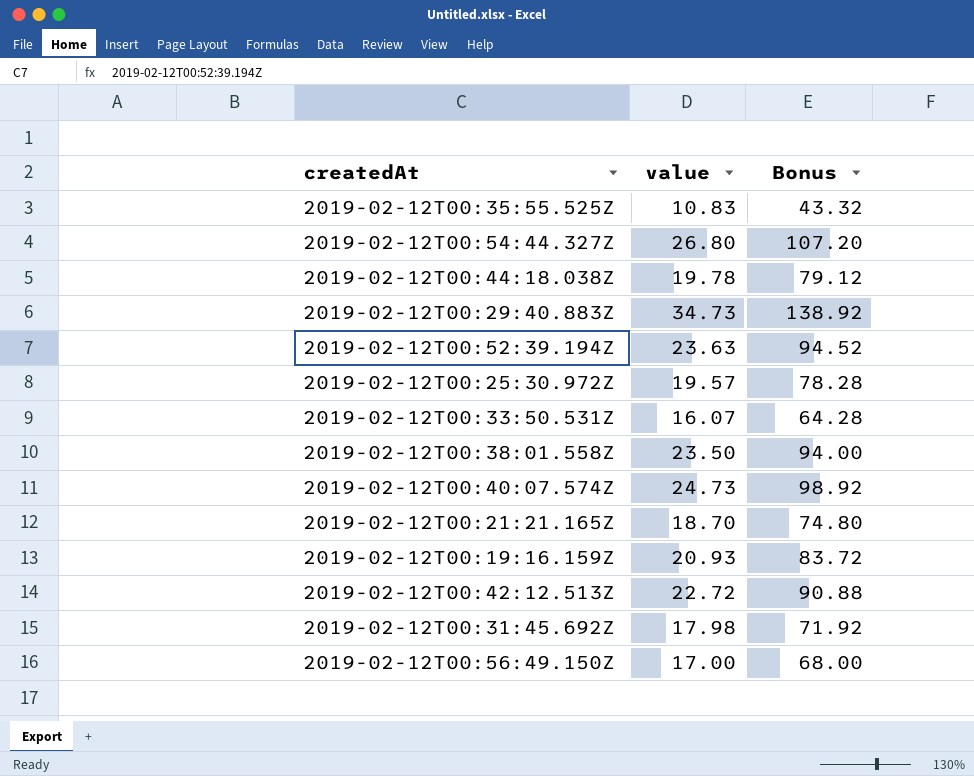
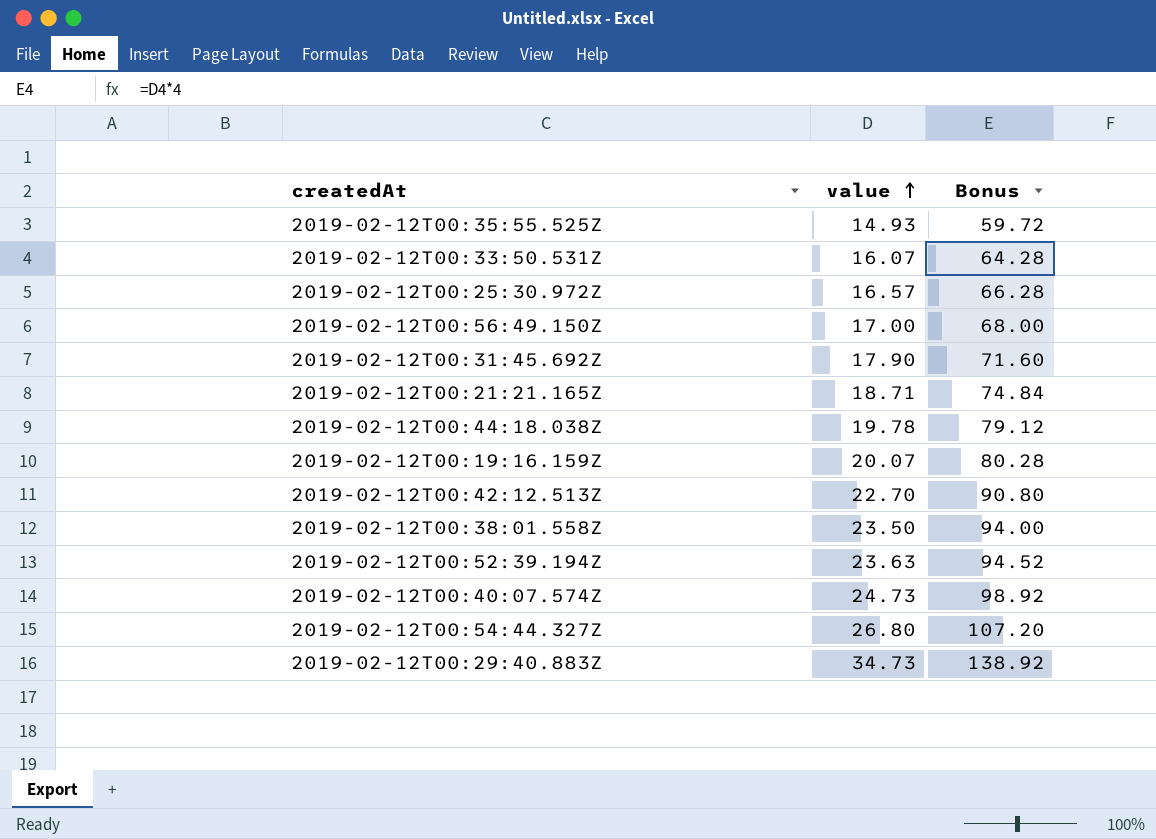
row order: none -> value ascending
2019-02-12T00:35:55.525Z | value: 10.83 -> 14.93
2019-02-12T00:35:55.525Z | Bonus: 43.32 -> 59.72
2019-02-12T00:25:30.972Z | value: 19.57 -> 16.57
2019-02-12T00:25:30.972Z | Bonus: 78.28 -> 66.28
2019-02-12T00:31:45.692Z | value: 17.98 -> 17.90
2019-02-12T00:31:45.692Z | Bonus: 71.92 -> 71.60
2019-02-12T00:21:21.165Z | value: 18.70 -> 18.71
2019-02-12T00:21:21.165Z | Bonus: 74.80 -> 74.84
2019-02-12T00:19:16.159Z | value: 20.93 -> 20.07
2019-02-12T00:19:16.159Z | Bonus: 83.72 -> 80.28
2019-02-12T00:42:12.513Z | value: 22.72 -> 22.70
2019-02-12T00:42:12.513Z | Bonus: 90.88 -> 90.80

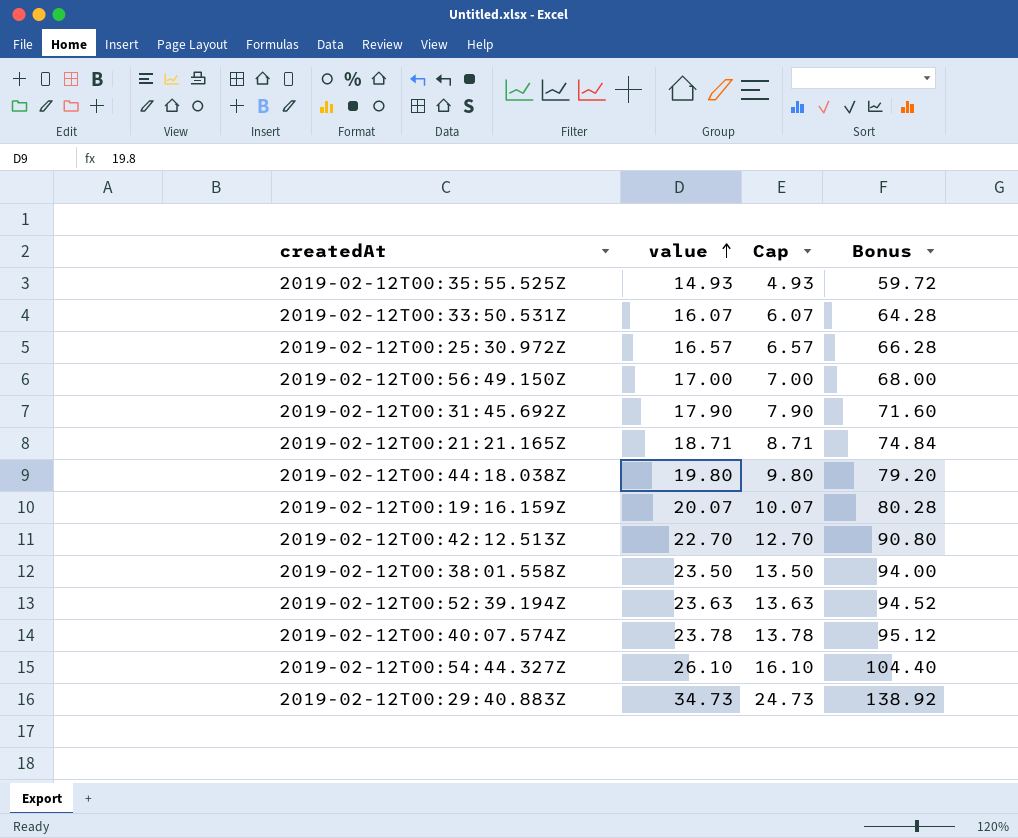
column Cap | formula: none -> [value] - 10
2019-02-12T00:44:18.038Z | value: 19.78 -> 19.80
2019-02-12T00:44:18.038Z | Bonus: 79.12 -> 79.20
2019-02-12T00:40:07.574Z | value: 24.73 -> 23.78
2019-02-12T00:40:07.574Z | Bonus: 98.92 -> 95.12
2019-02-12T00:54:44.327Z | value: 26.80 -> 26.10
2019-02-12T00:54:44.327Z | Bonus: 107.20 -> 104.40

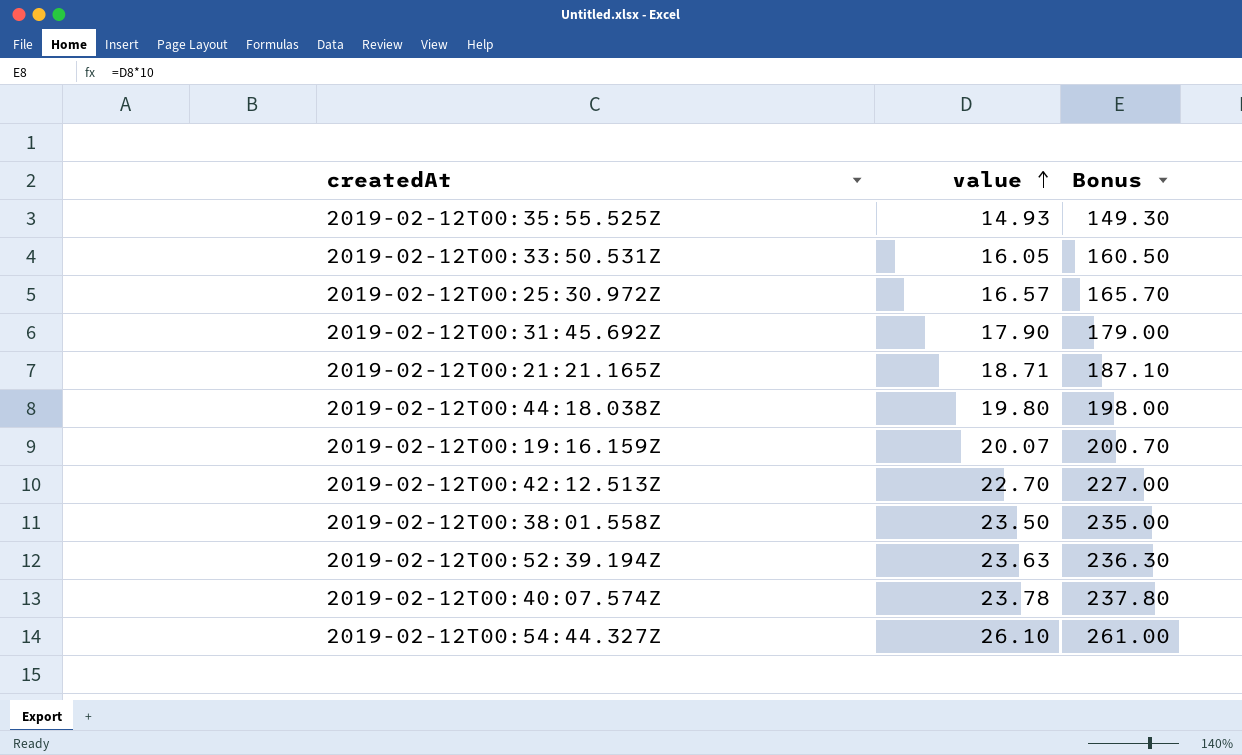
column Cap | formula: [value] - 10 -> none
column Bonus | formula: [value] * 4 -> [value] * 10
row 2019-02-12T00:56:49.150Z: 17.00 | 7.00 | 68.00 -> none
row 2019-02-12T00:29:40.883Z: 34.73 | 24.73 | 138.92 -> none
2019-02-12T00:33:50.531Z | value: 16.07 -> 16.05

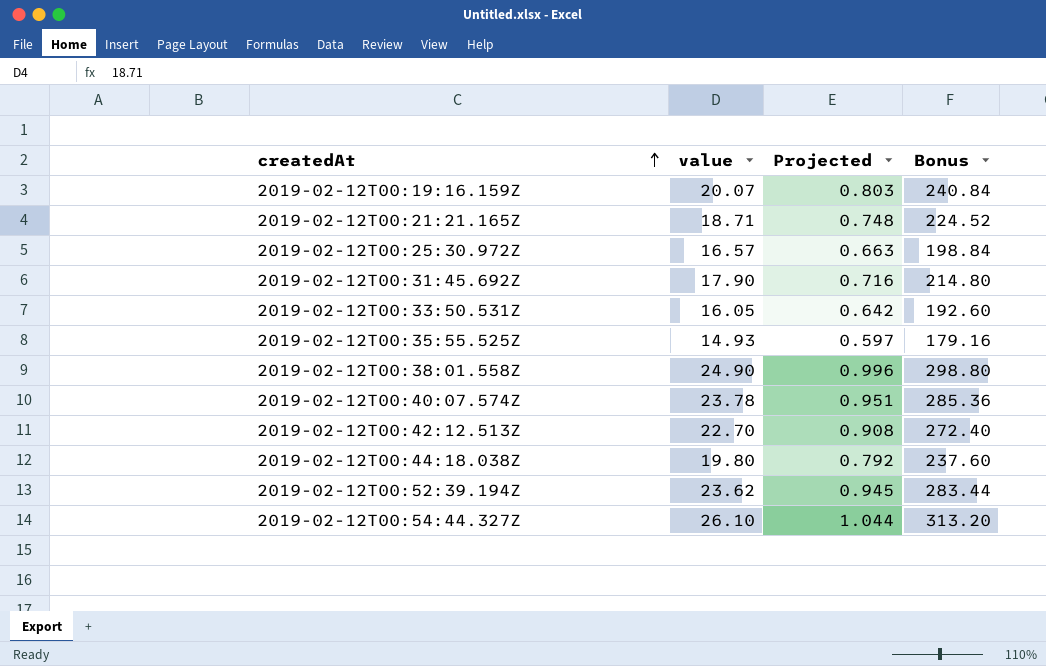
row order: value ascending -> createdAt ascending
column Projected | formula: none -> [value] * 0.04
column Bonus | formula: [value] * 10 -> [value] * 12
2019-02-12T00:38:01.558Z | value: 23.50 -> 24.90
2019-02-12T00:52:39.194Z | value: 23.63 -> 23.62

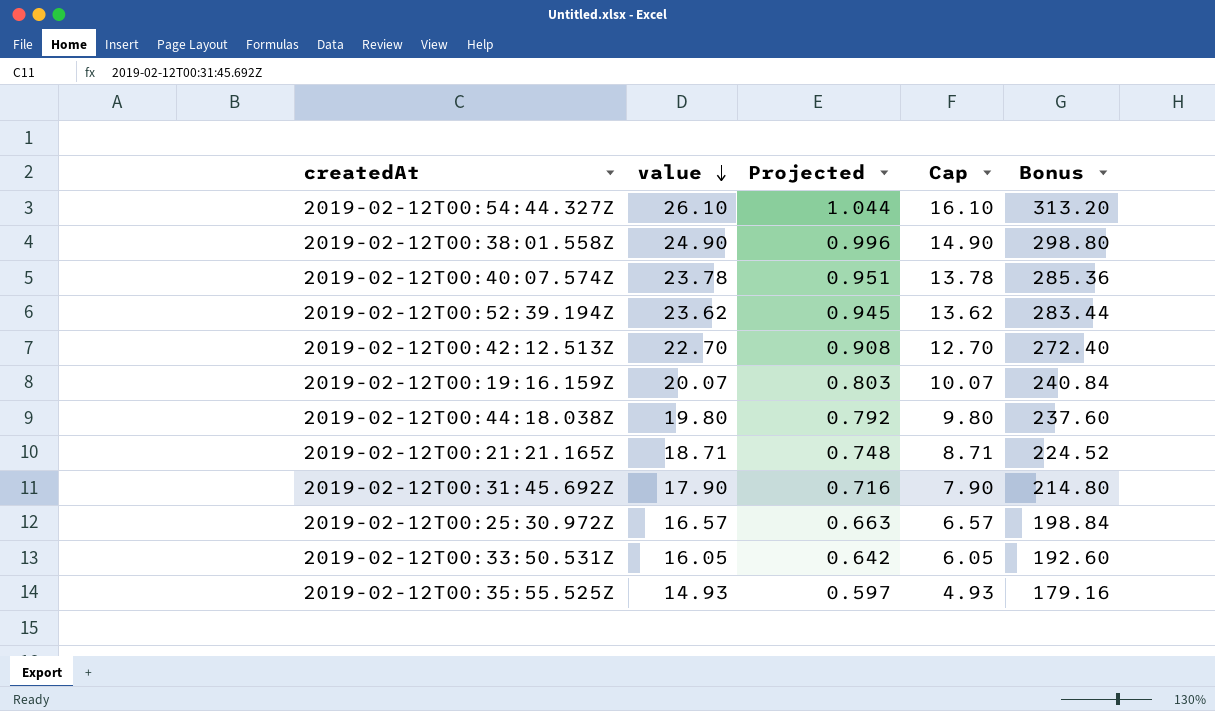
row order: createdAt ascending -> value descending
column Cap | formula: none -> [value] - 10

